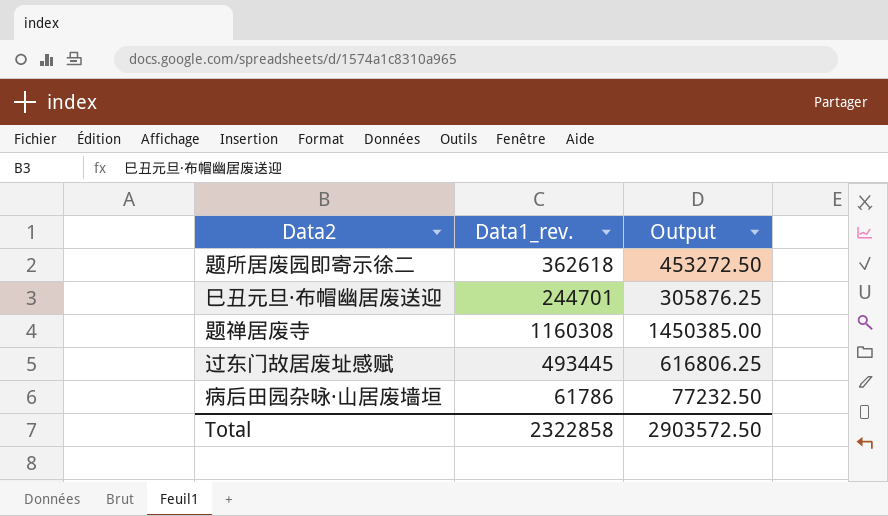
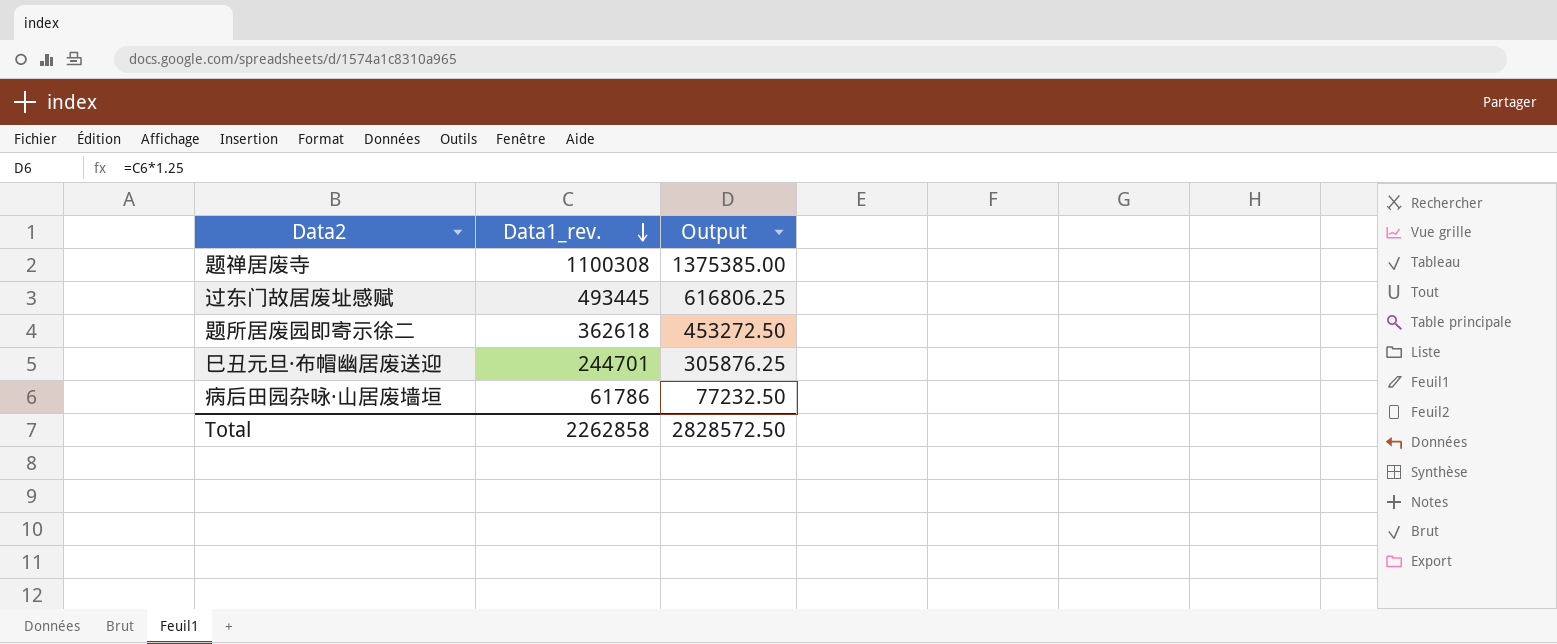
row order: none -> Data1_rev. descending
题禅居废寺 | Data1_rev.: 1160308 -> 1100308
题禅居废寺 | Output: 1450385.00 -> 1375385.00
Total | Data1_rev.: 2322858 -> 2262858
Total | Output: 2903572.50 -> 2828572.50

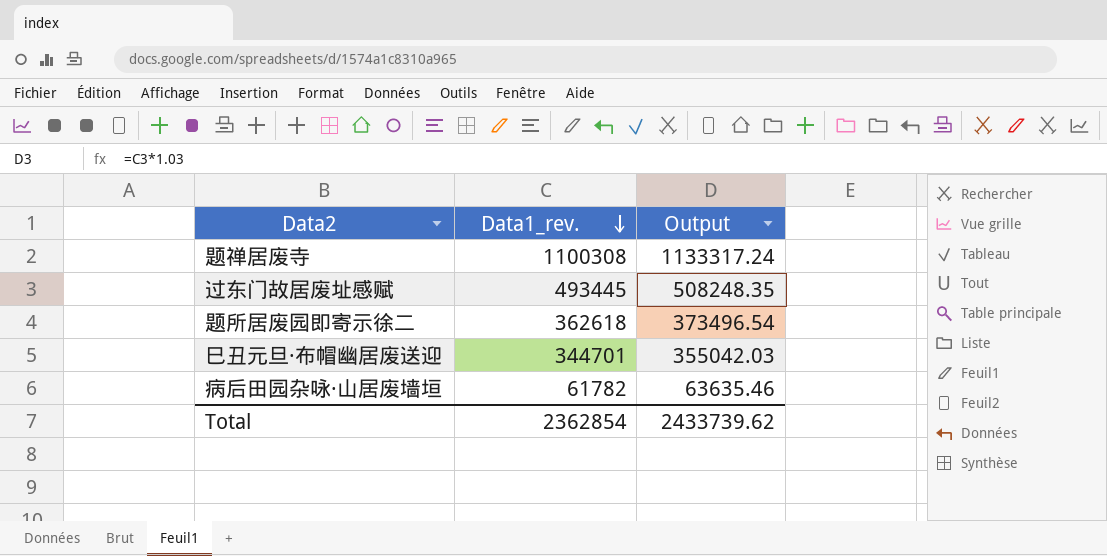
column Output | formula: [Data1_rev.] * 1.25 -> [Data1_rev.] * 1.03
巳丑元旦·布帽幽居废送迎 | Data1_rev.: 244701 -> 344701
病后田园杂咏·山居废墙垣 | Data1_rev.: 61786 -> 61782
Total | Data1_rev.: 2262858 -> 2362854
Total | Output: 2828572.50 -> 2433739.62

